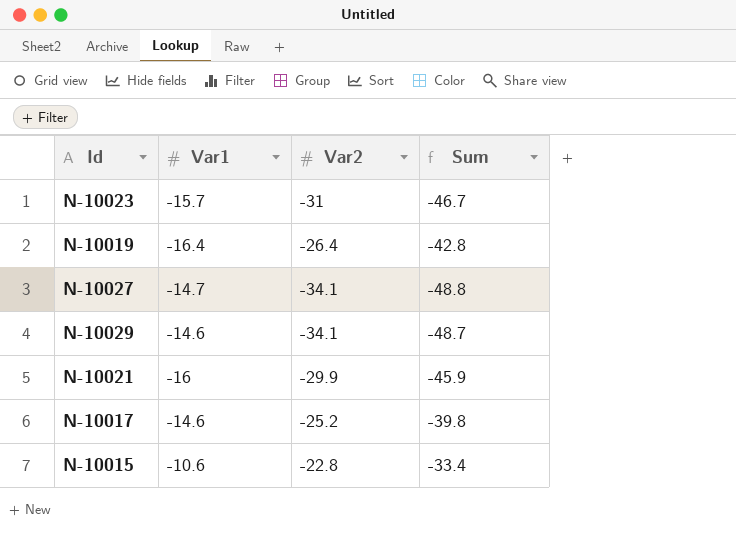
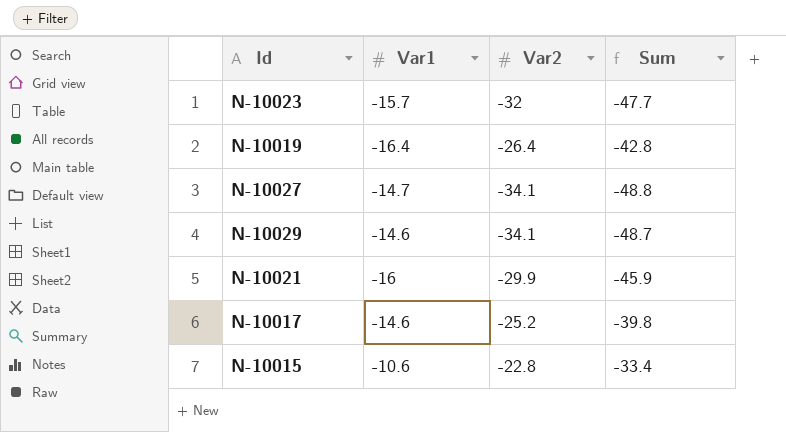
N-10023 | Var2: -31 -> -32
N-10023 | Sum: -46.7 -> -47.7

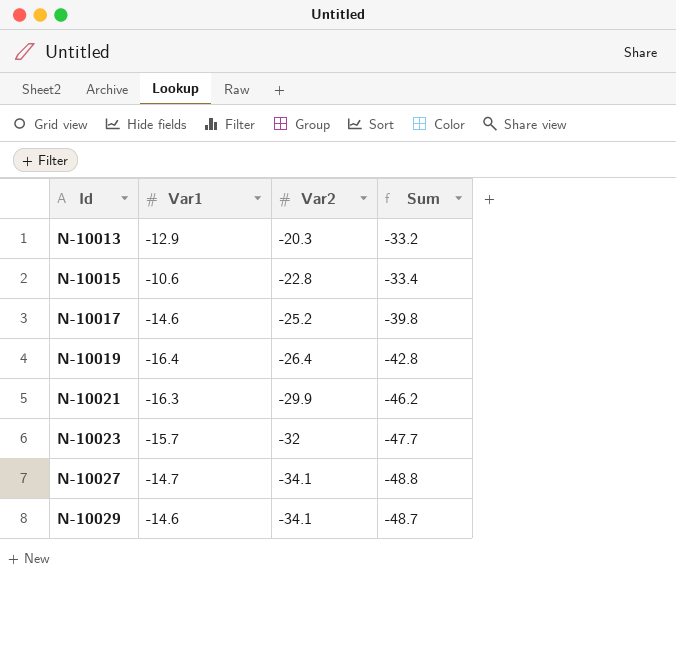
row order: none -> Id ascending
row N-10013: none -> -12.9 | -20.3 | -33.2
N-10021 | Var1: -16 -> -16.3
N-10021 | Sum: -45.9 -> -46.2

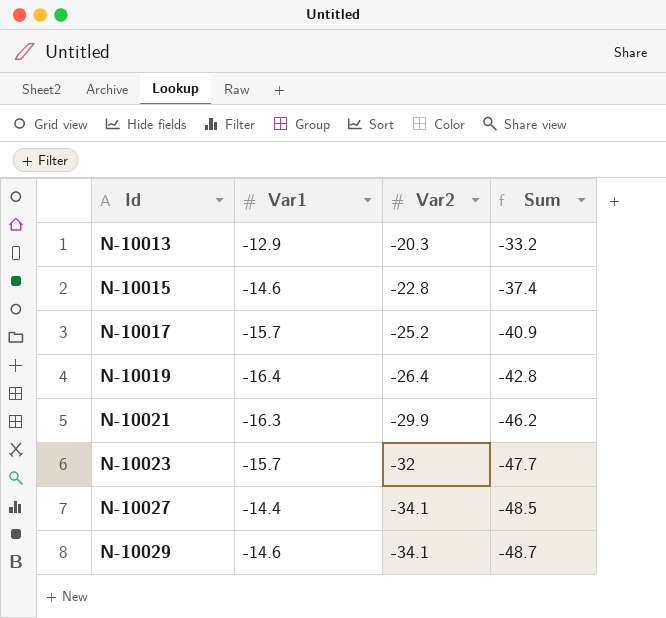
N-10015 | Var1: -10.6 -> -14.6
N-10015 | Sum: -33.4 -> -37.4
N-10017 | Var1: -14.6 -> -15.7
N-10017 | Sum: -39.8 -> -40.9
N-10027 | Var1: -14.7 -> -14.4
N-10027 | Sum: -48.8 -> -48.5

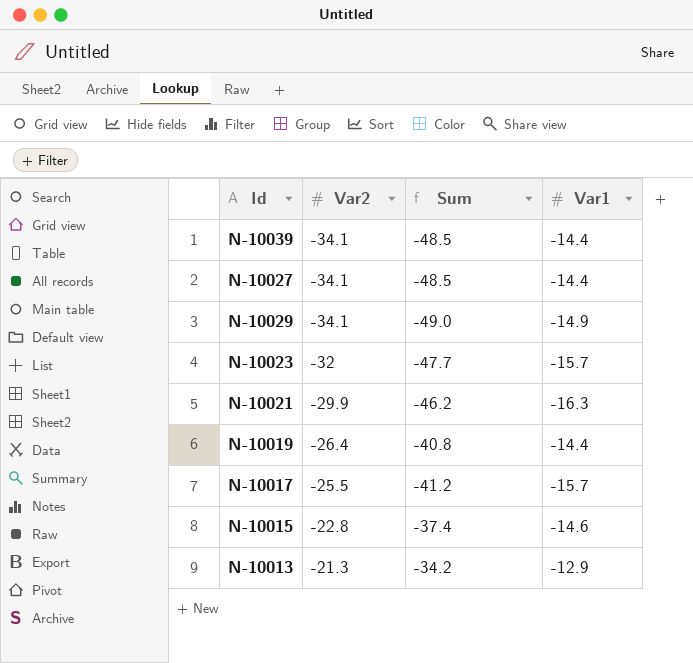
row order: Id ascending -> Var2 ascending
column Var1 | position: 2 -> 4
row N-10039: none -> -34.1 | -48.5 | -14.4
N-10029 | Sum: -48.7 -> -49.0
N-10029 | Var1: -14.6 -> -14.9
N-10019 | Sum: -42.8 -> -40.8
N-10019 | Var1: -16.4 -> -14.4
N-10017 | Var2: -25.2 -> -25.5
N-10017 | Sum: -40.9 -> -41.2
N-10013 | Var2: -20.3 -> -21.3
N-10013 | Sum: -33.2 -> -34.2

